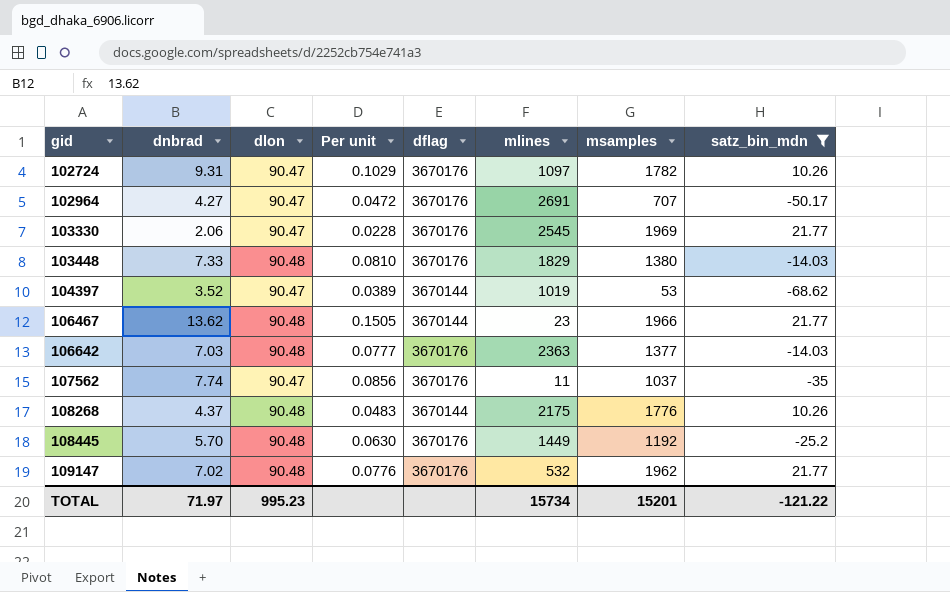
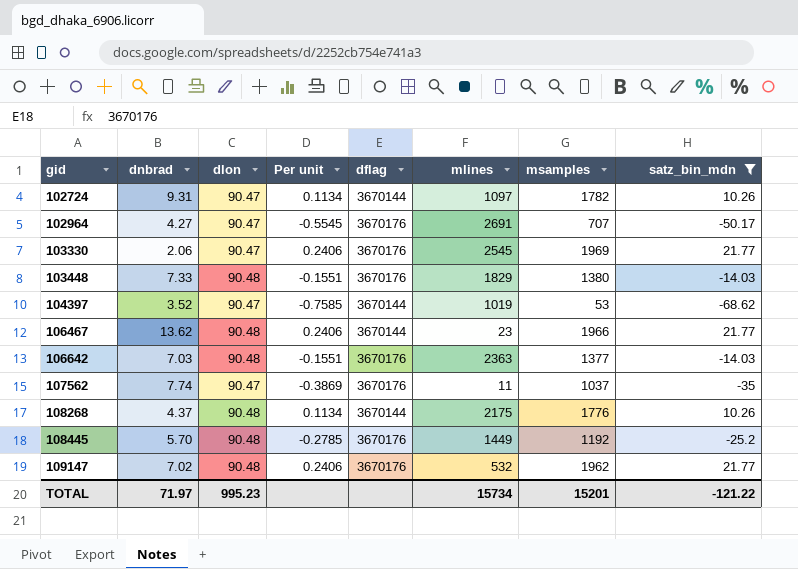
column Per unit | formula: [dnbrad] / [dlon] -> [satz_bin_mdn] / [dlon]
102724 | dflag: 3670176 -> 3670144

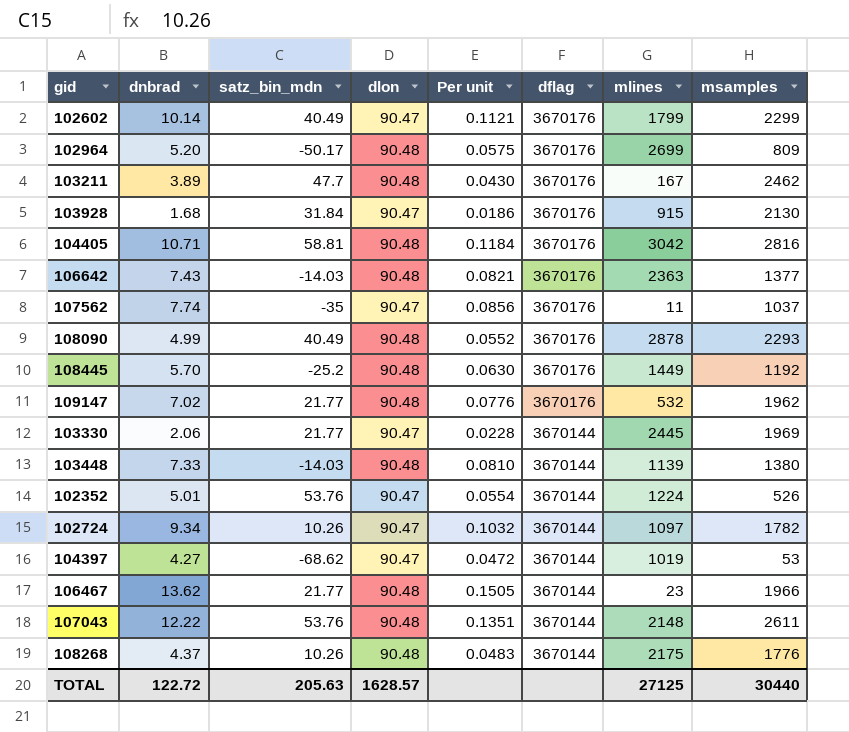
filter: satz_bin_mdn <= 21.77 -> none
row order: gid ascending -> dflag descending
column satz_bin_mdn | position: 8 -> 3
column Per unit | formula: [satz_bin_mdn] / [dlon] -> [dnbrad] / [dlon]
102964 | dnbrad: 4.27 -> 5.20
102964 | dlon: 90.47 -> 90.48
102964 | mlines: 2691 -> 2699
102964 | msamples: 707 -> 809
106642 | dnbrad: 7.03 -> 7.43
103330 | dflag: 3670176 -> 3670144
103330 | mlines: 2545 -> 2445
103448 | dflag: 3670176 -> 3670144
103448 | mlines: 1829 -> 1139
102724 | dnbrad: 9.31 -> 9.34
104397 | dnbrad: 3.52 -> 4.27
TOTAL | dnbrad: 71.97 -> 122.72
TOTAL | satz_bin_mdn: -121.22 -> 205.63
TOTAL | dlon: 995.23 -> 1628.57
TOTAL | mlines: 15734 -> 27125
TOTAL | msamples: 15201 -> 30440

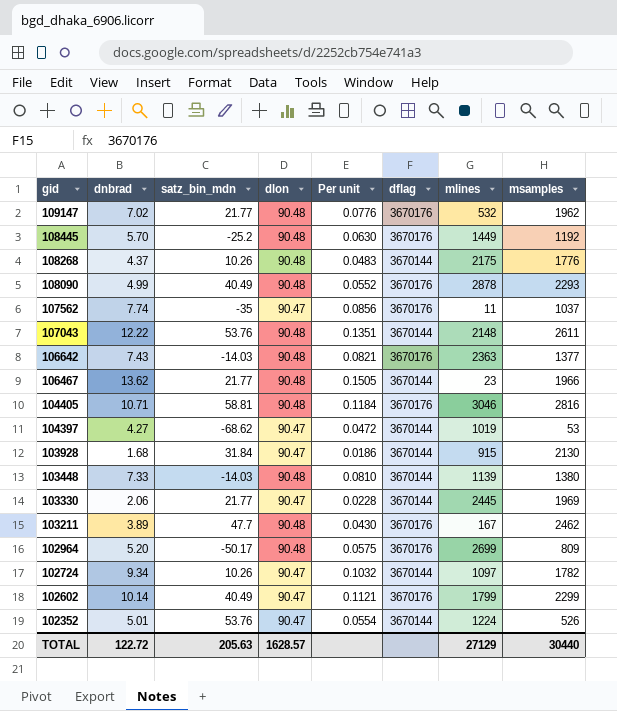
row order: dflag descending -> gid descending
104405 | mlines: 3042 -> 3046
103928 | dflag: 3670176 -> 3670144
TOTAL | mlines: 27125 -> 27129

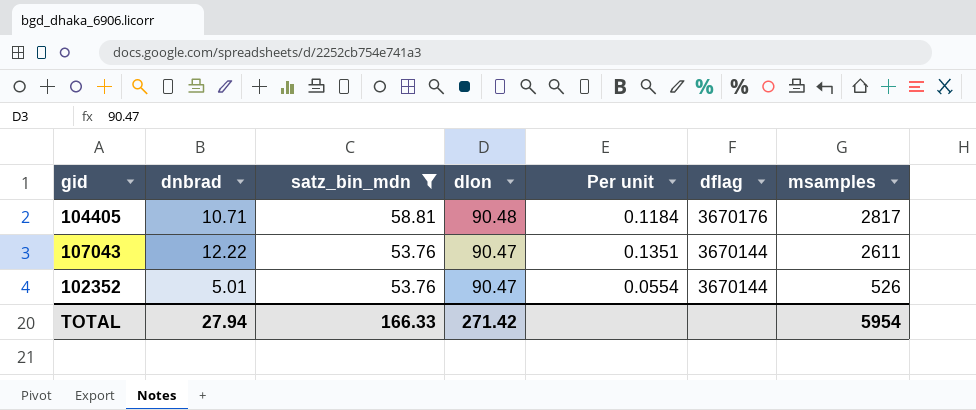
filter: none -> satz_bin_mdn >= 53.76
row order: gid descending -> satz_bin_mdn descending
column mlines | position: 7 -> none
104405 | msamples: 2816 -> 2817
107043 | dlon: 90.48 -> 90.47
TOTAL | dnbrad: 122.72 -> 27.94
TOTAL | satz_bin_mdn: 205.63 -> 166.33
TOTAL | dlon: 1628.57 -> 271.42
TOTAL | msamples: 30440 -> 5954

